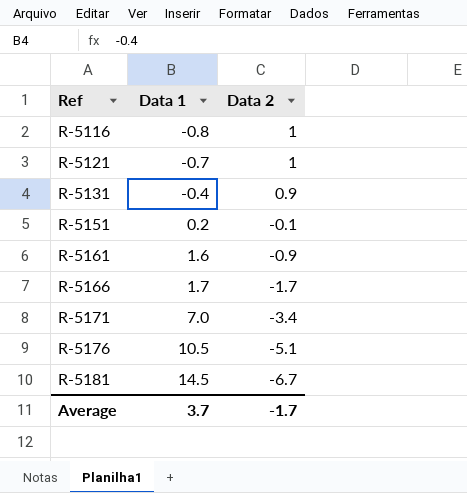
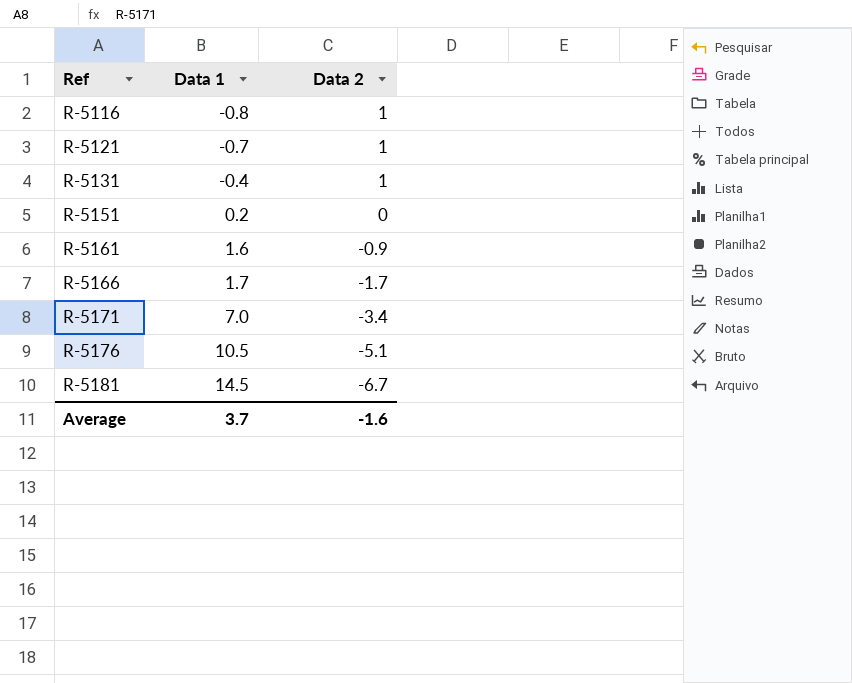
R-5131 | Data 2: 0.9 -> 1
R-5151 | Data 2: -0.1 -> 0
Average | Data 2: -1.7 -> -1.6

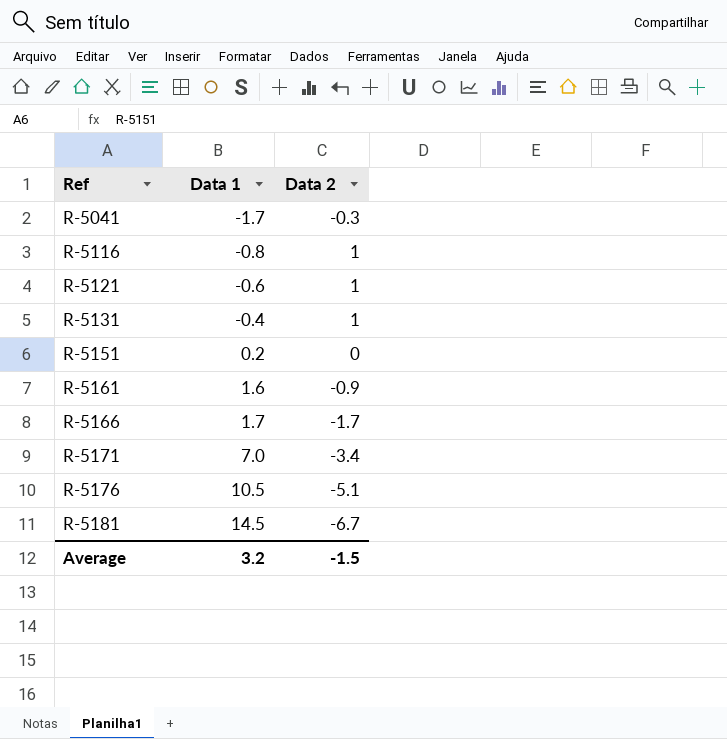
row R-5041: none -> -1.7 | -0.3
R-5121 | Data 1: -0.7 -> -0.6
Average | Data 1: 3.7 -> 3.2
Average | Data 2: -1.6 -> -1.5

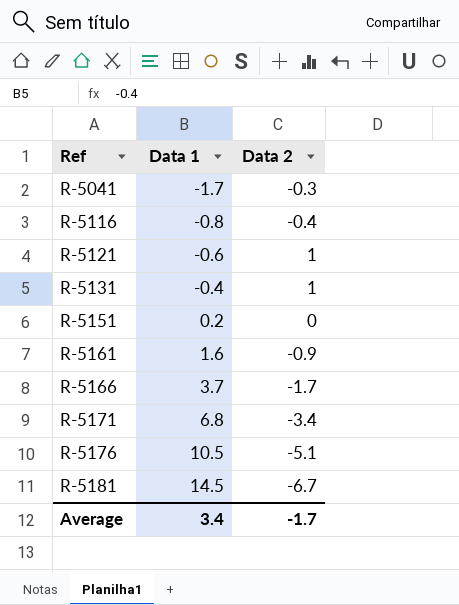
R-5116 | Data 2: 1 -> -0.4
R-5166 | Data 1: 1.7 -> 3.7
R-5171 | Data 1: 7.0 -> 6.8
Average | Data 1: 3.2 -> 3.4
Average | Data 2: -1.5 -> -1.7

